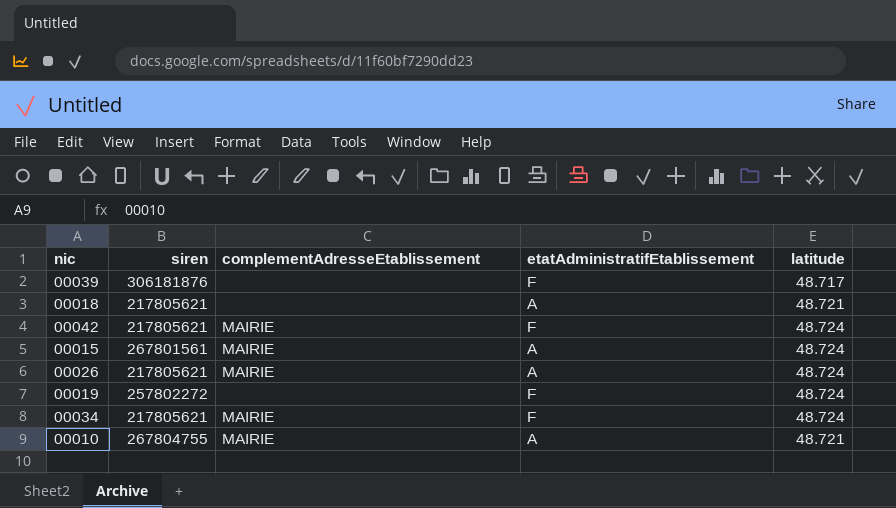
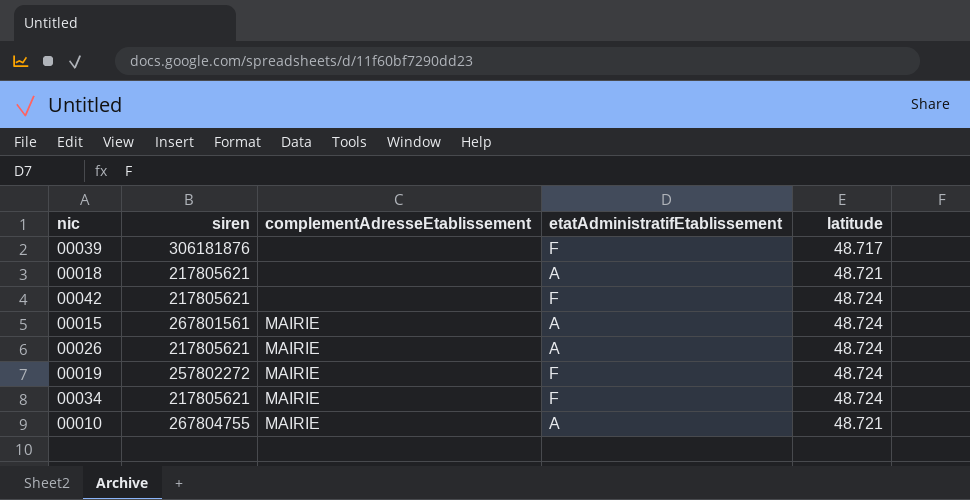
00042 | complementAdresseEtablissement: MAIRIE -> none
00019 | complementAdresseEtablissement: none -> MAIRIE

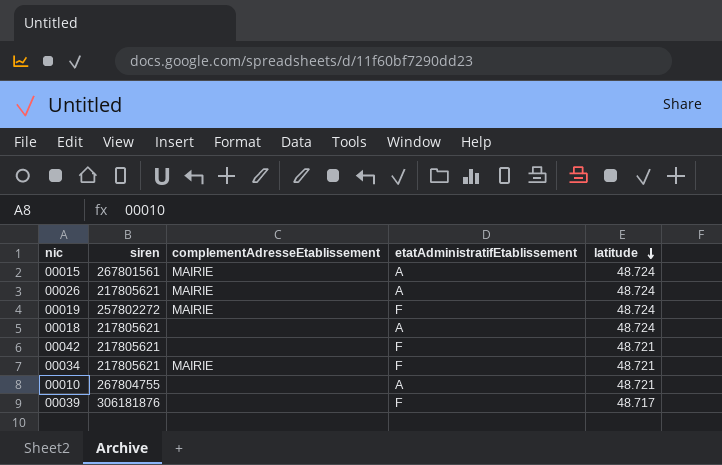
row order: none -> latitude descending
00018 | latitude: 48.721 -> 48.724
00042 | latitude: 48.724 -> 48.721
00034 | latitude: 48.724 -> 48.721
00010 | complementAdresseEtablissement: MAIRIE -> none

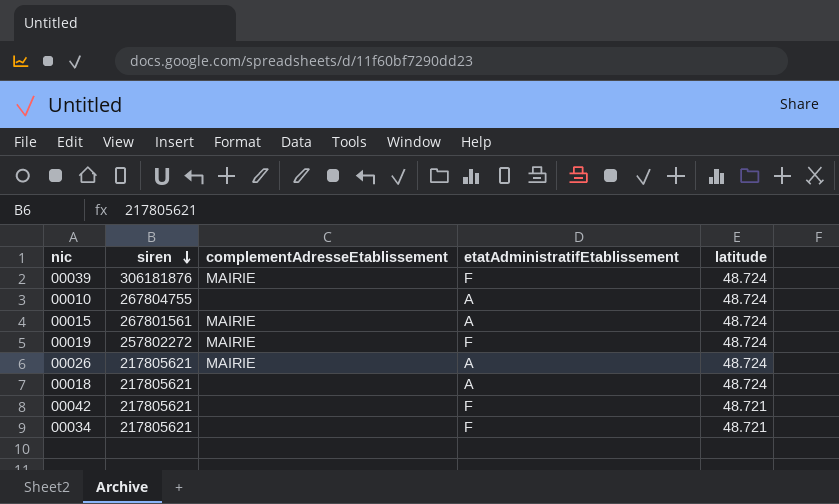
row order: latitude descending -> siren descending
00039 | complementAdresseEtablissement: none -> MAIRIE
00039 | latitude: 48.717 -> 48.724
00010 | latitude: 48.721 -> 48.724
00034 | complementAdresseEtablissement: MAIRIE -> none

